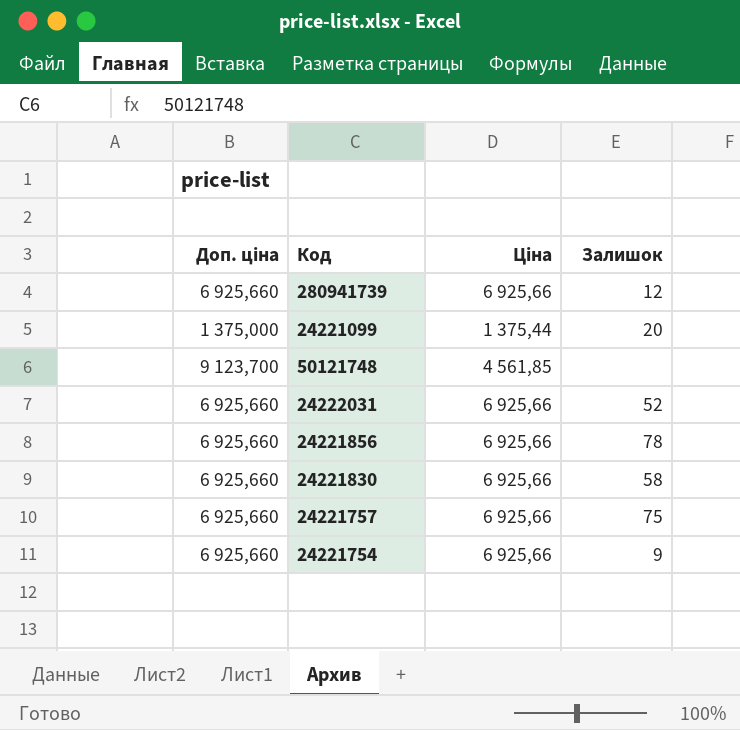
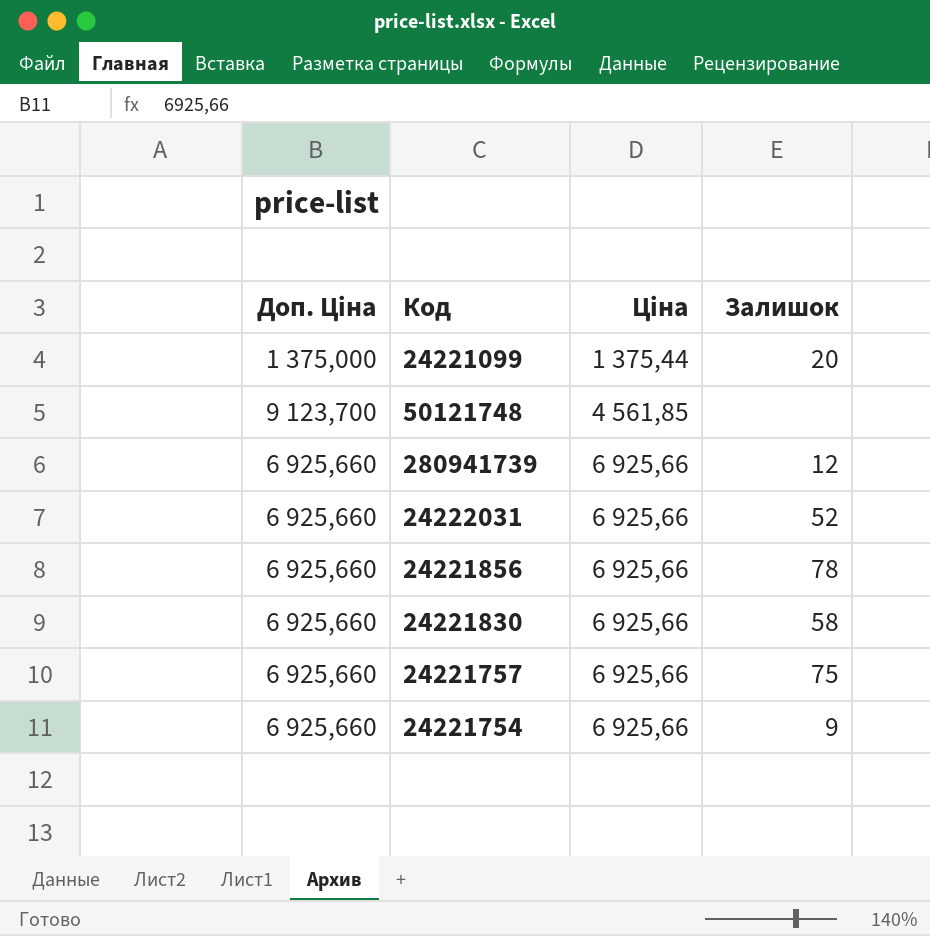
row order: none -> Ціна ascending
column name: Доп. ціна -> Доп. Ціна

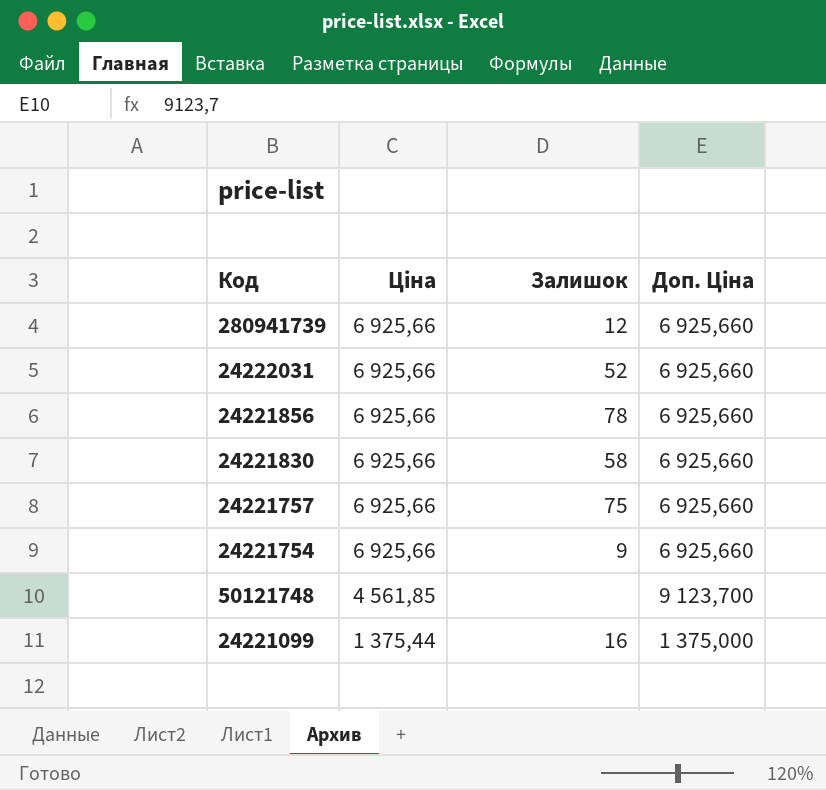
row order: Ціна ascending -> Ціна descending
column Доп. Ціна | position: 1 -> 4
24221099 | Залишок: 20 -> 16

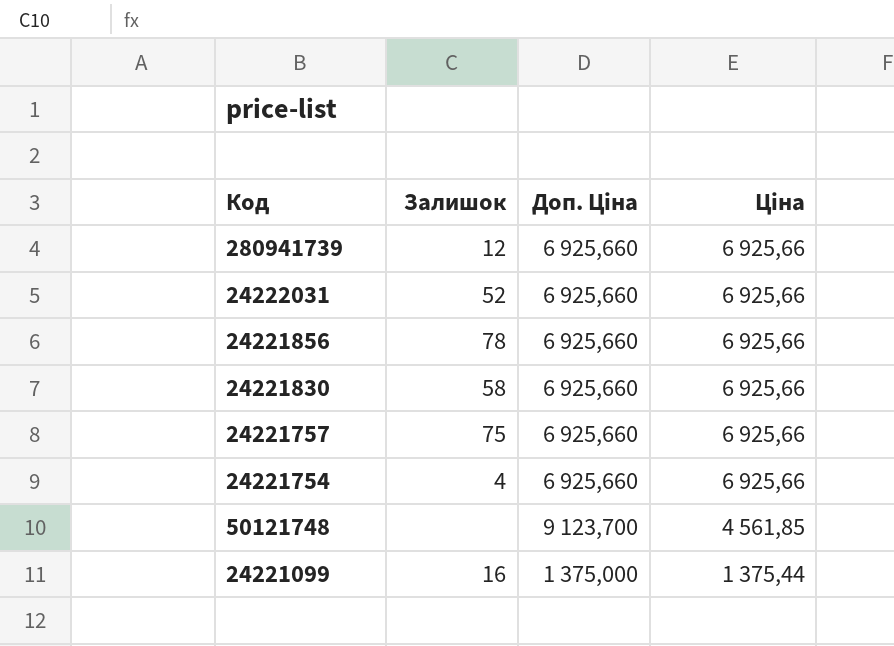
column Ціна | position: 2 -> 4
24221754 | Залишок: 9 -> 4

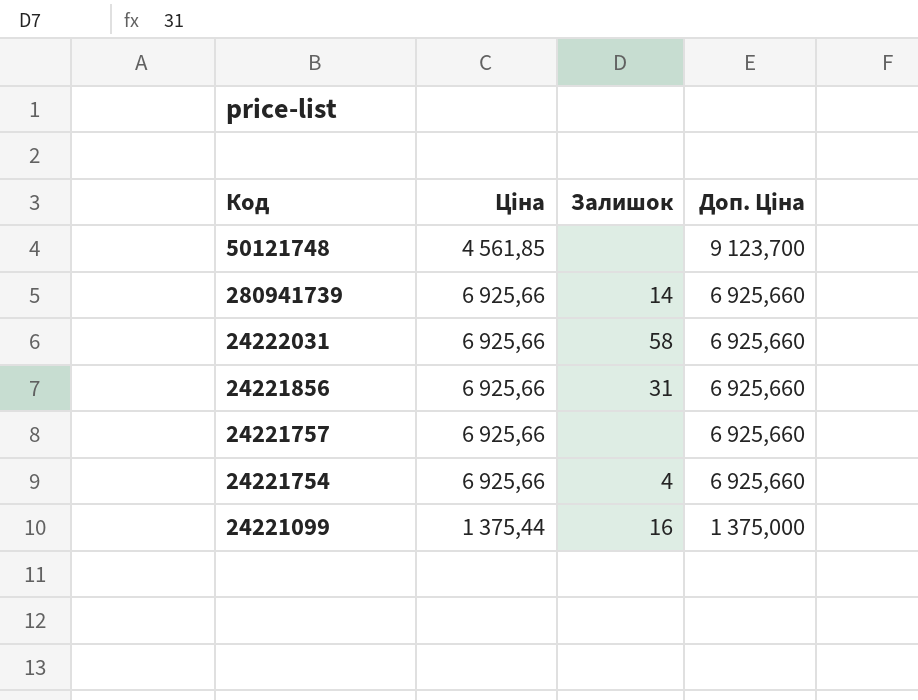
row order: Ціна descending -> Доп. Ціна descending
column Ціна | position: 4 -> 2
row 24221830: 58 | 6 925,660 | 6 925,66 -> none
280941739 | Залишок: 12 -> 14
24222031 | Залишок: 52 -> 58
24221856 | Залишок: 78 -> 31
24221757 | Залишок: 75 -> none

